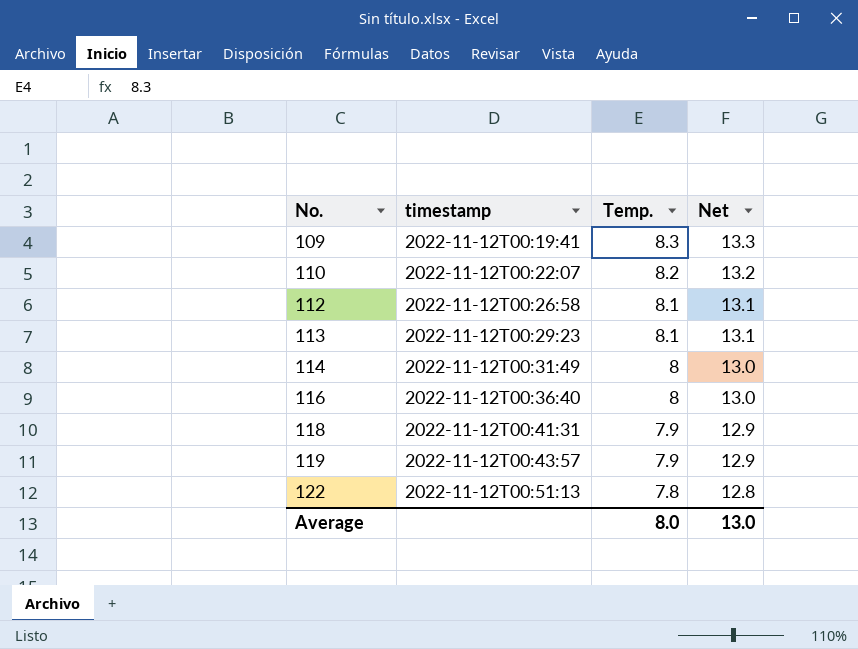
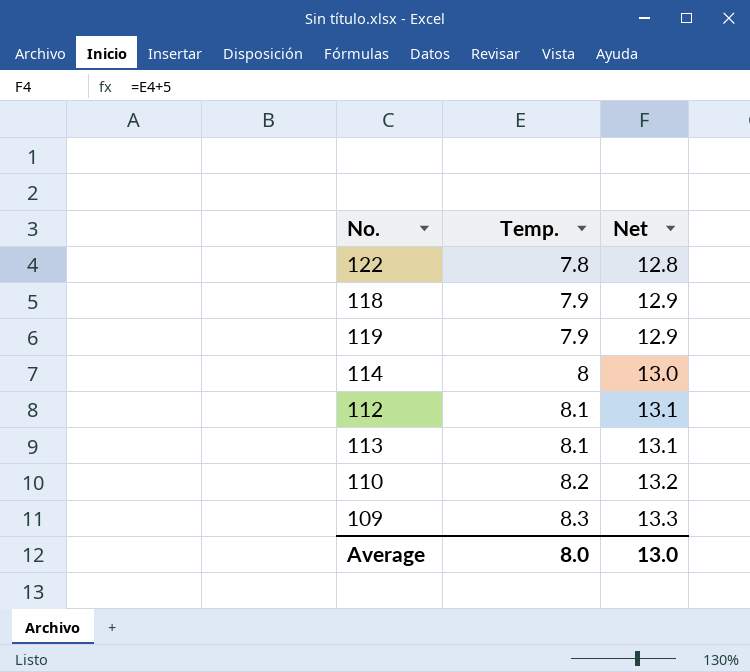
row order: No. ascending -> Temp. ascending
column timestamp | position: 2 -> none
row 116: 2022-11-12T00:36:40 | 8 | 13.0 -> none

